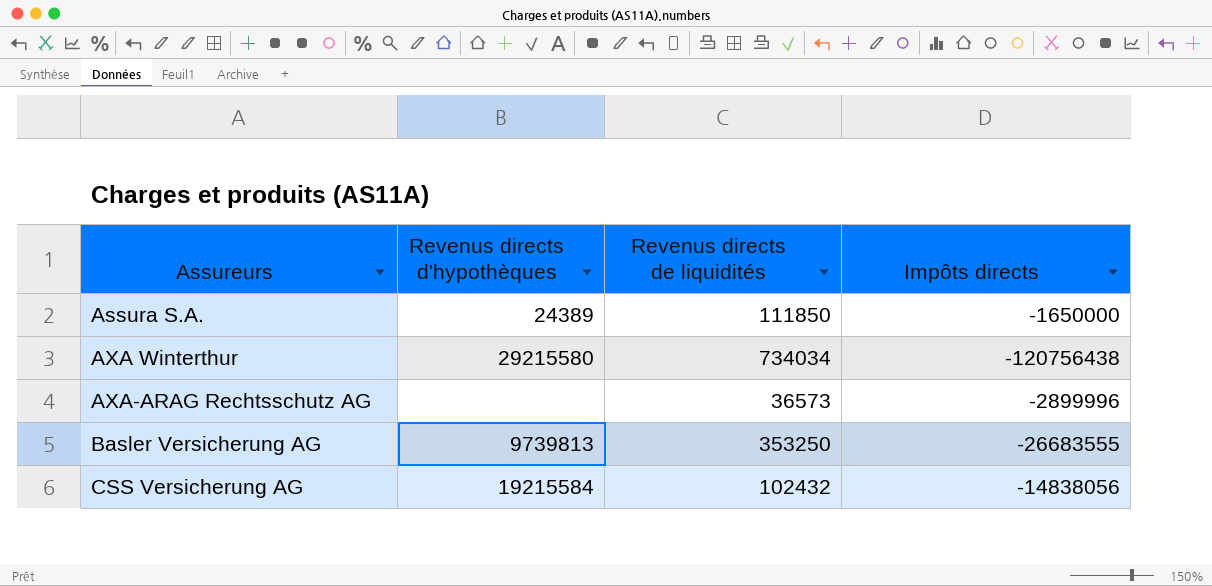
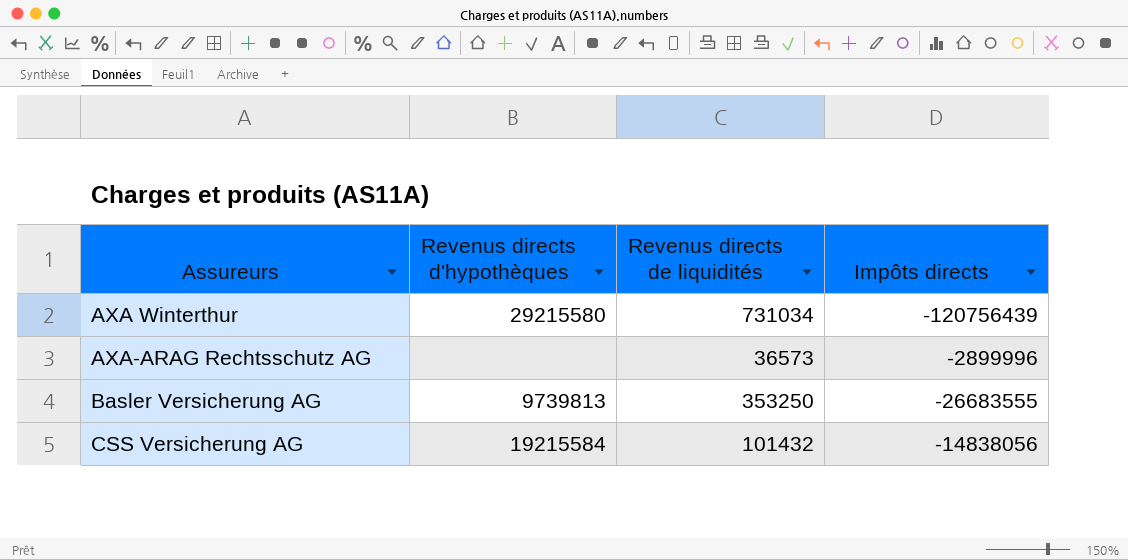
row Assura S.A.: 24389 | 111850 | -1650000 -> none
AXA Winterthur | Revenus directs de liquidités: 734034 -> 731034
AXA Winterthur | Impôts directs: -120756438 -> -120756439
CSS Versicherung AG | Revenus directs de liquidités: 102432 -> 101432

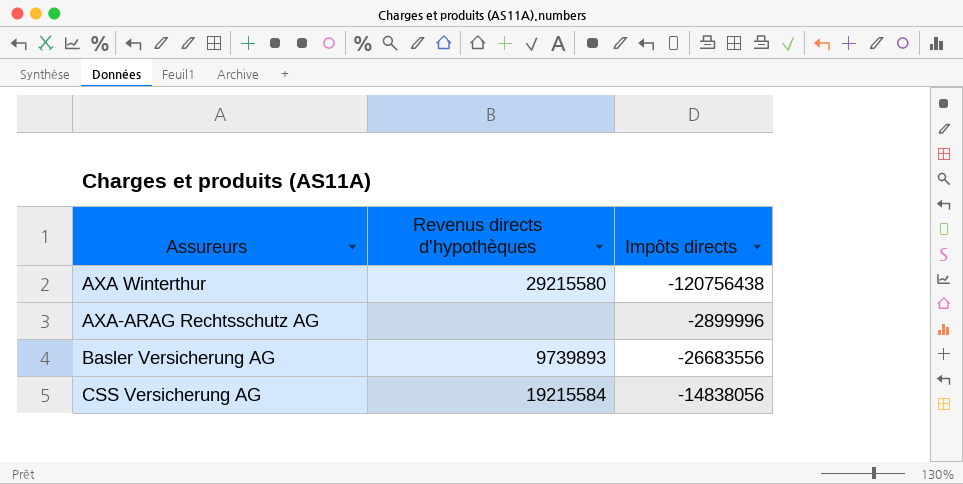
column Revenus directs de liquidités | position: 3 -> none
AXA Winterthur | Impôts directs: -120756439 -> -120756438
Basler Versicherung AG | Revenus directs d'hypothèques: 9739813 -> 9739893
Basler Versicherung AG | Impôts directs: -26683555 -> -26683556

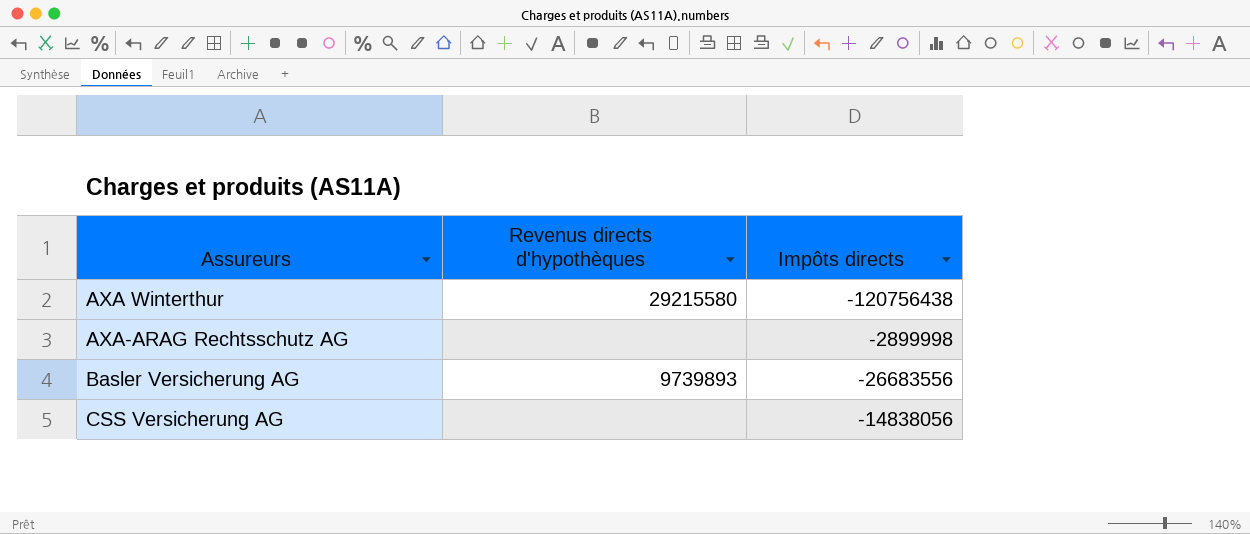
AXA-ARAG Rechtsschutz AG | Impôts directs: -2899996 -> -2899998
CSS Versicherung AG | Revenus directs d'hypothèques: 19215584 -> none

